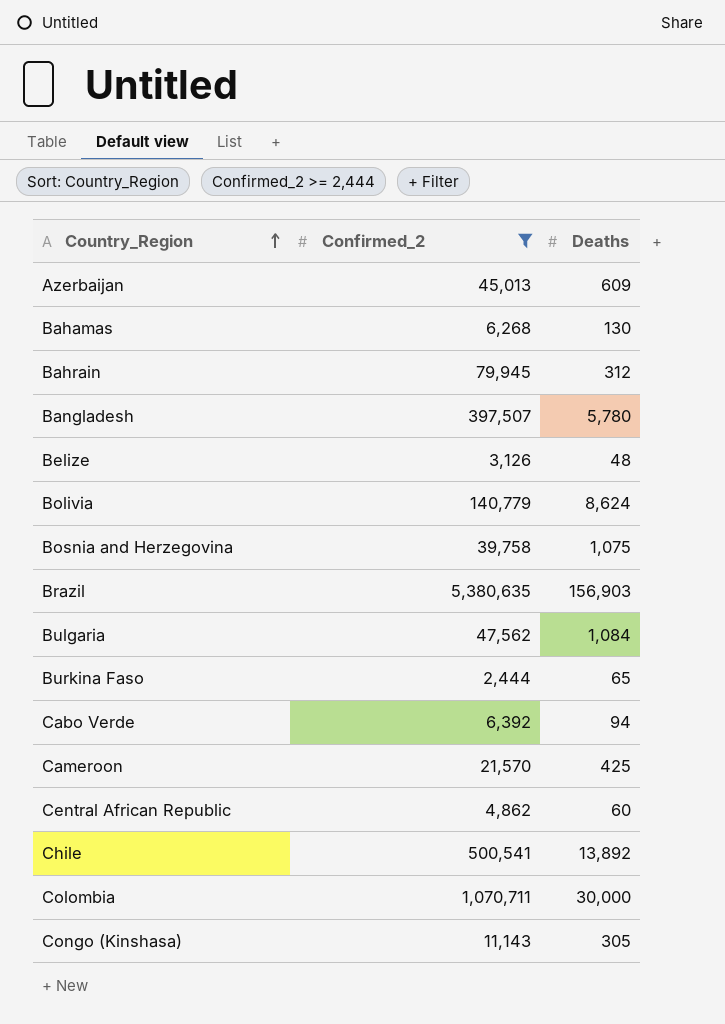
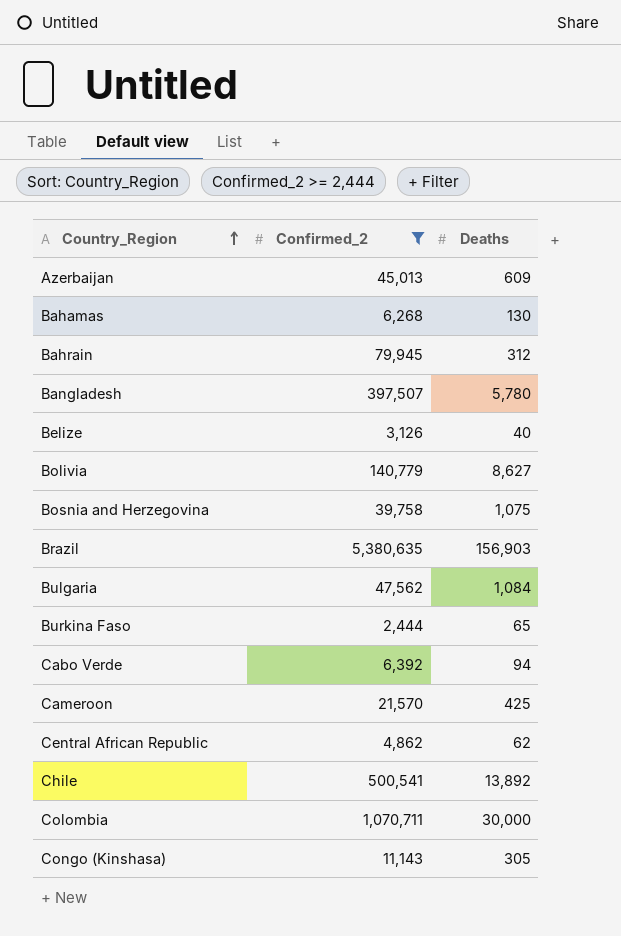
Belize | Deaths: 48 -> 40
Bolivia | Deaths: 8,624 -> 8,627
Central African Republic | Deaths: 60 -> 62

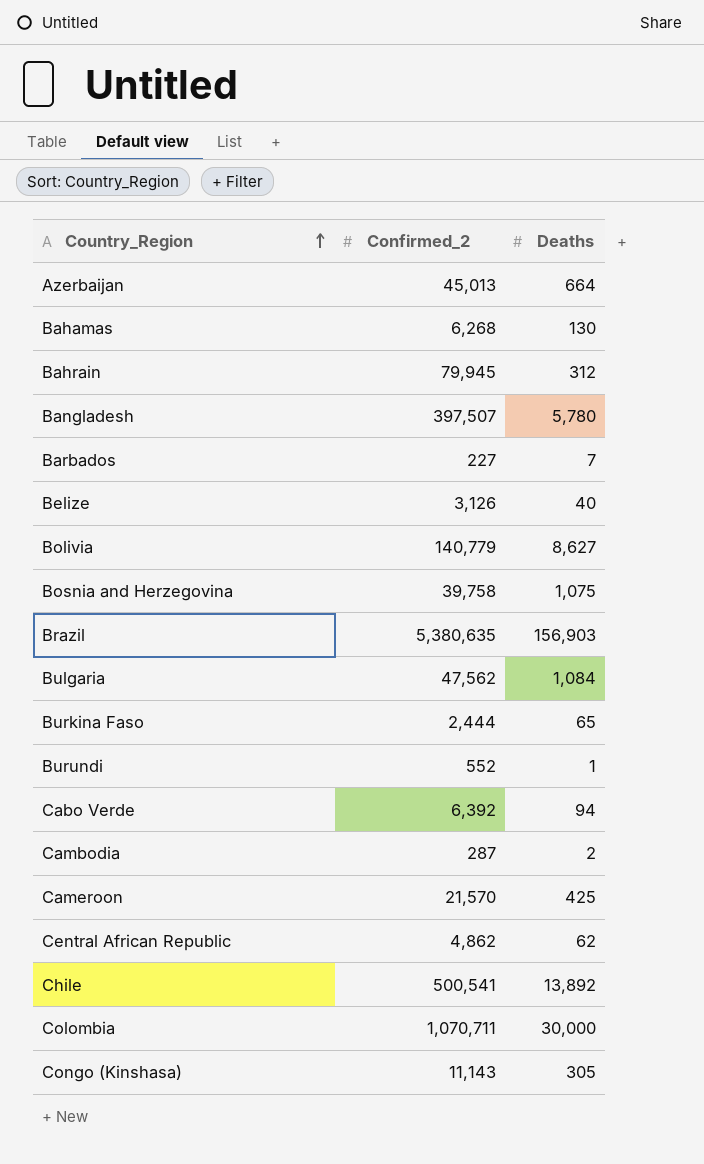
filter: Confirmed_2 >= 2,444 -> none
Azerbaijan | Deaths: 609 -> 664

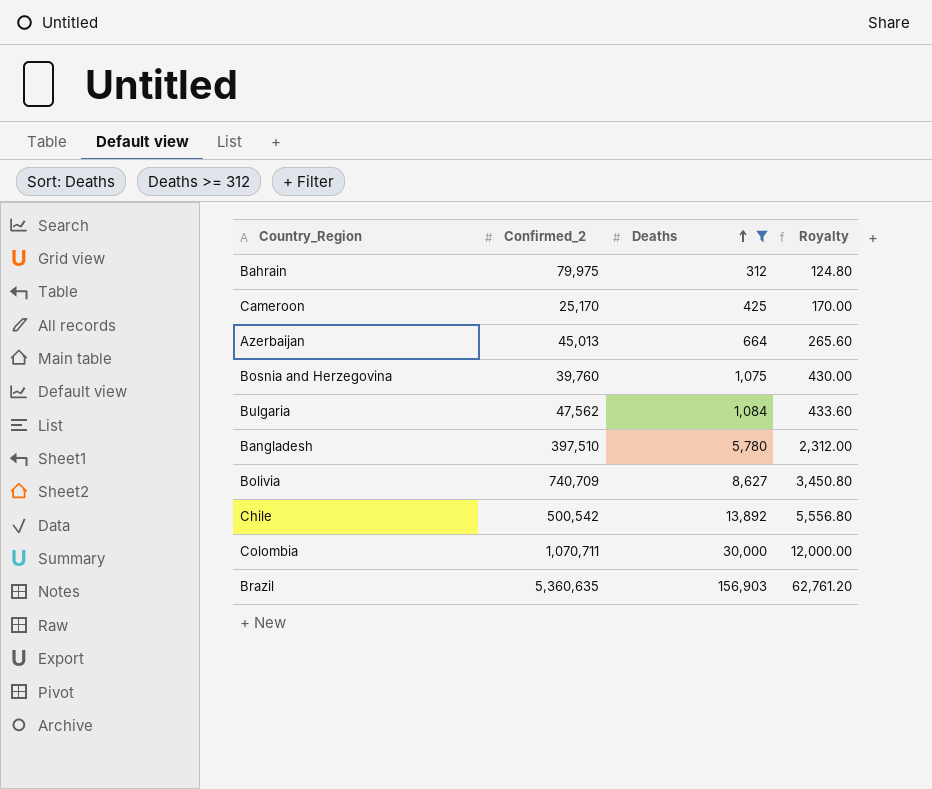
filter: none -> Deaths >= 312
row order: Country_Region ascending -> Deaths ascending
column Royalty | formula: none -> [Deaths] * 0.4
Bahrain | Confirmed_2: 79,945 -> 79,975
Cameroon | Confirmed_2: 21,570 -> 25,170
Bosnia and Herzegovina | Confirmed_2: 39,758 -> 39,760
Bangladesh | Confirmed_2: 397,507 -> 397,510
Bolivia | Confirmed_2: 140,779 -> 740,709
Chile | Confirmed_2: 500,541 -> 500,542
Brazil | Confirmed_2: 5,380,635 -> 5,360,635

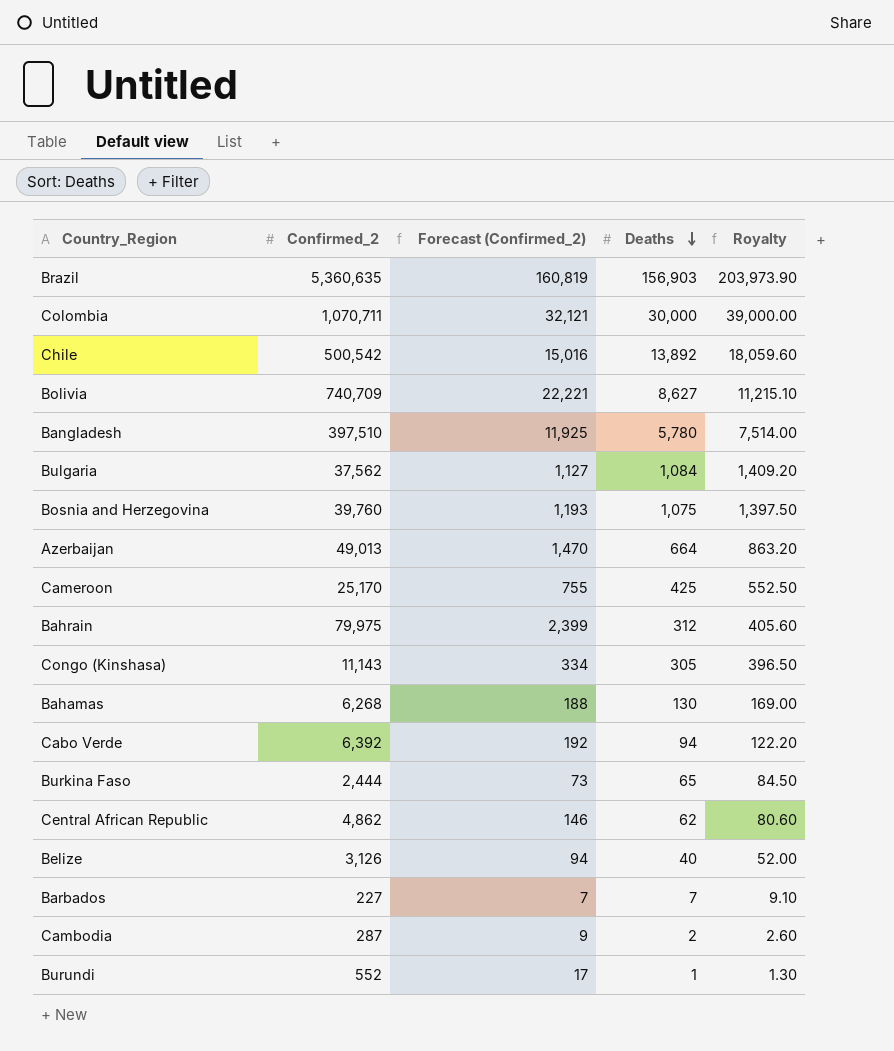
filter: Deaths >= 312 -> none
row order: Deaths ascending -> Deaths descending
column Forecast (Confirmed_2) | formula: none -> [Confirmed_2] * 0.03
column Royalty | formula: [Deaths] * 0.4 -> [Deaths] * 1.3
Bulgaria | Confirmed_2: 47,562 -> 37,562
Azerbaijan | Confirmed_2: 45,013 -> 49,013

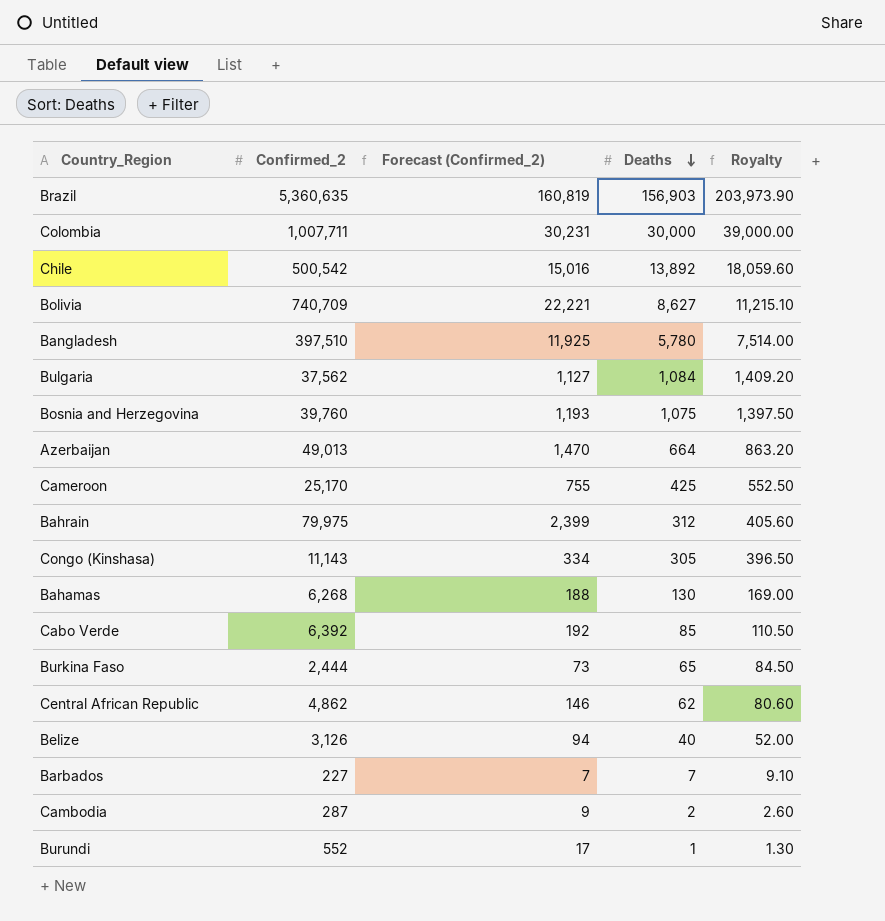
Colombia | Confirmed_2: 1,070,711 -> 1,007,711
Colombia | Forecast (Confirmed_2): 32,121 -> 30,231
Cabo Verde | Deaths: 94 -> 85
Cabo Verde | Royalty: 122.20 -> 110.50

